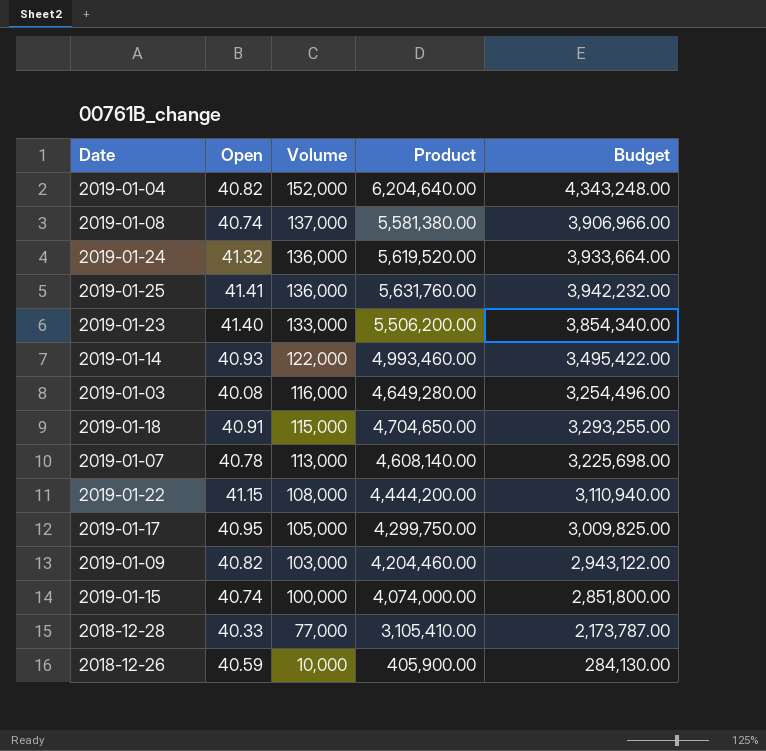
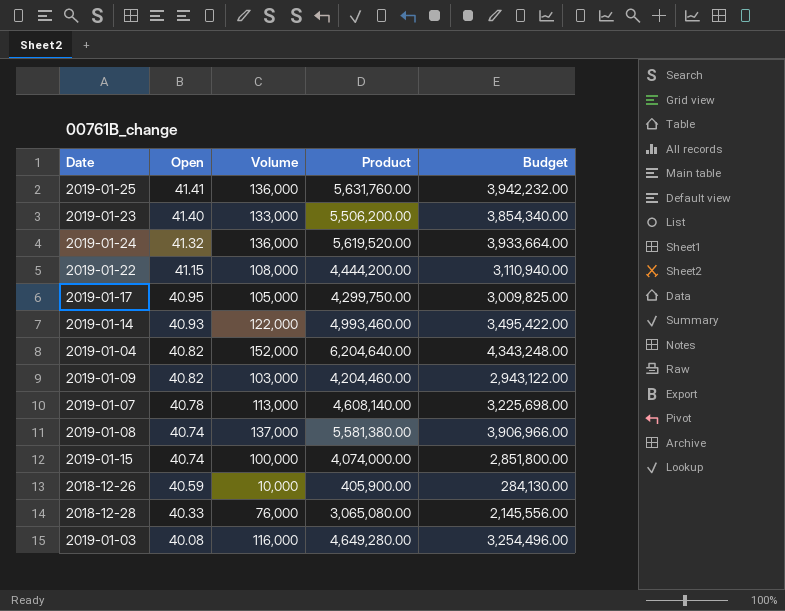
row order: Volume descending -> Open descending
row 2019-01-18: 40.91 | 115,000 | 4,704,650.00 | 3,293,255.00 -> none
2018-12-28 | Volume: 77,000 -> 76,000
2018-12-28 | Product: 3,105,410.00 -> 3,065,080.00
2018-12-28 | Budget: 2,173,787.00 -> 2,145,556.00

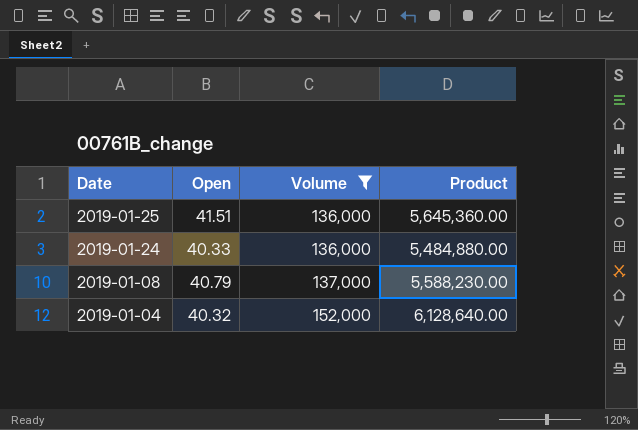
filter: none -> Volume >= 136,000
row order: Open descending -> Date descending
column Budget | formula: [Product] * 0.7 -> none
2019-01-25 | Open: 41.41 -> 41.51
2019-01-25 | Product: 5,631,760.00 -> 5,645,360.00
2019-01-24 | Open: 41.32 -> 40.33
2019-01-24 | Product: 5,619,520.00 -> 5,484,880.00
2019-01-08 | Open: 40.74 -> 40.79
2019-01-08 | Product: 5,581,380.00 -> 5,588,230.00
2019-01-04 | Open: 40.82 -> 40.32
2019-01-04 | Product: 6,204,640.00 -> 6,128,640.00

